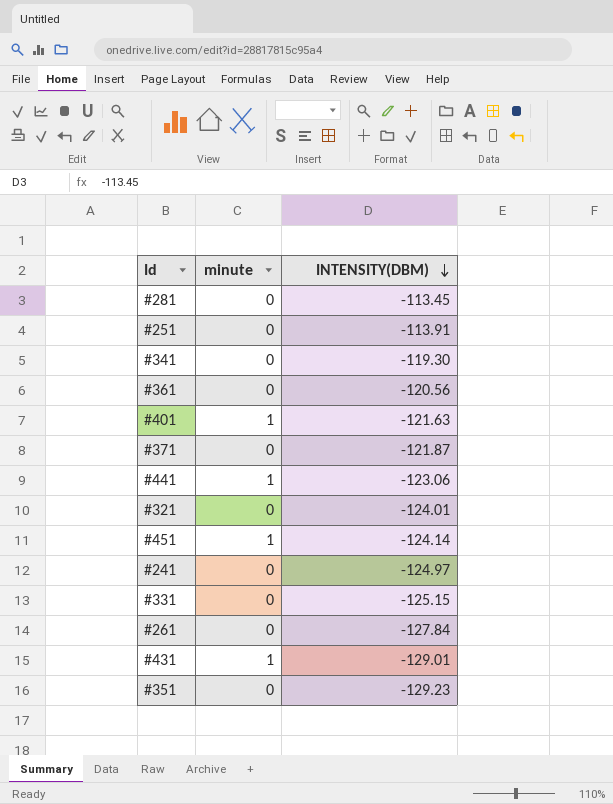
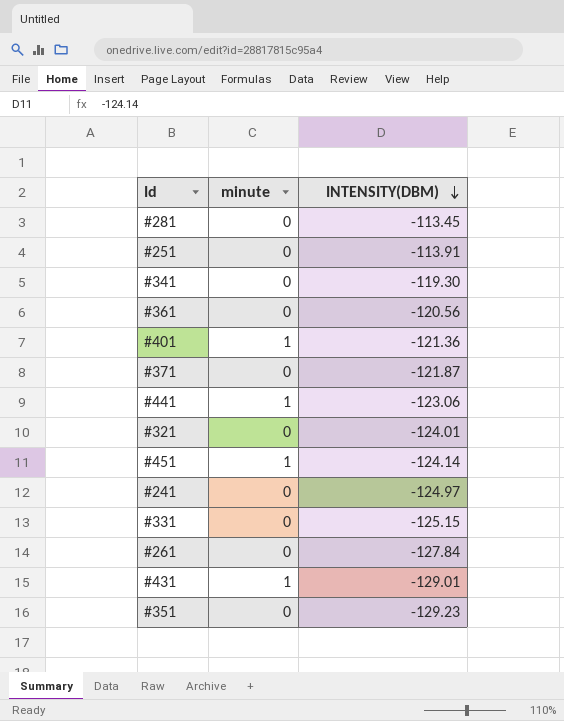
#401 | INTENSITY(DBM): -121.63 -> -121.36

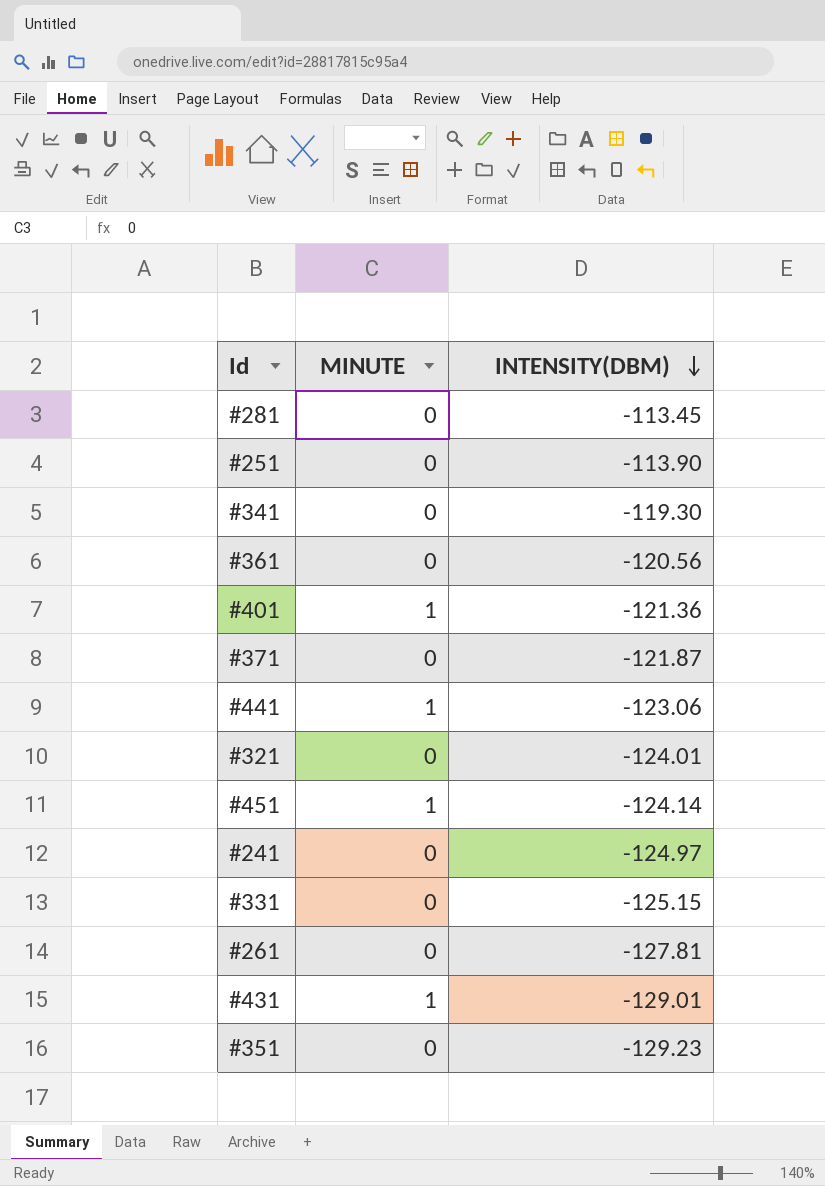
column name: minute -> MINUTE
#251 | INTENSITY(DBM): -113.91 -> -113.90
#261 | INTENSITY(DBM): -127.84 -> -127.81

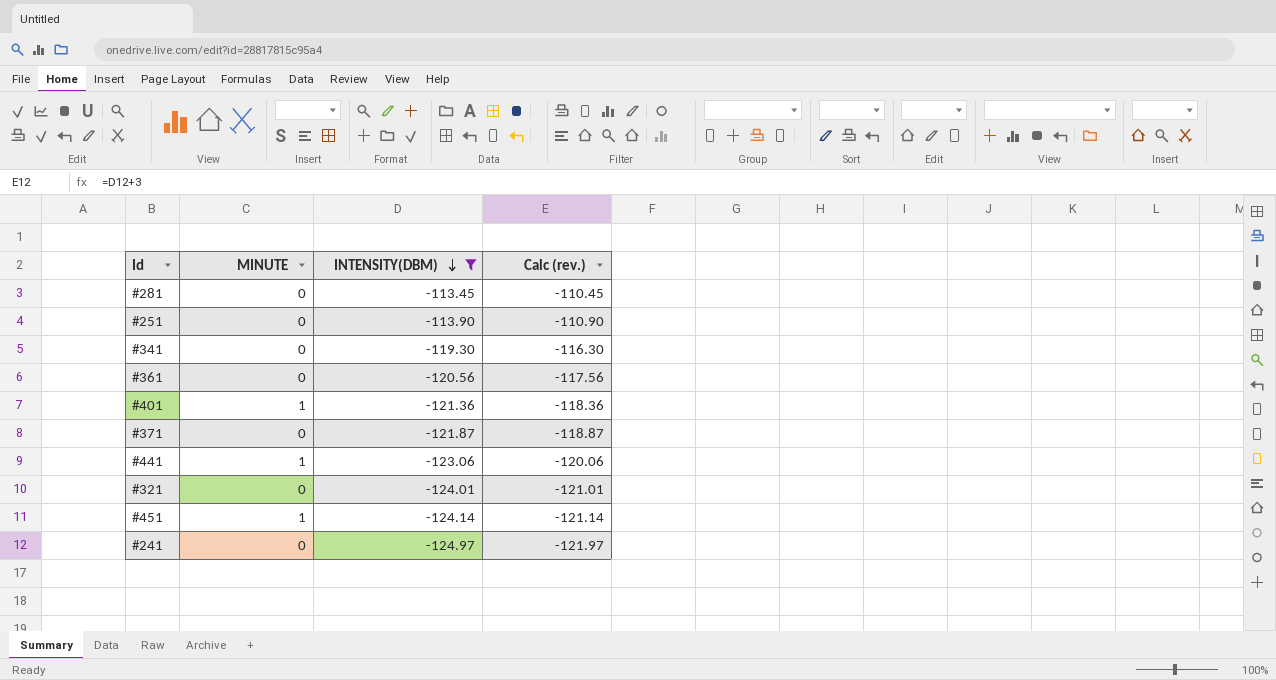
filter: none -> INTENSITY(DBM) >= -124.97
column Calc (rev.) | formula: none -> [INTENSITY(DBM)] + 3

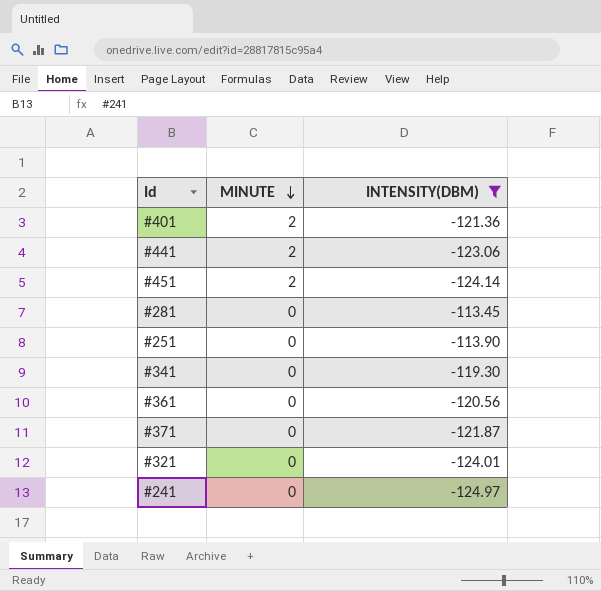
row order: INTENSITY(DBM) descending -> MINUTE descending
column Calc (rev.) | formula: [INTENSITY(DBM)] + 3 -> none
#401 | MINUTE: 1 -> 2
#441 | MINUTE: 1 -> 2
#451 | MINUTE: 1 -> 2

